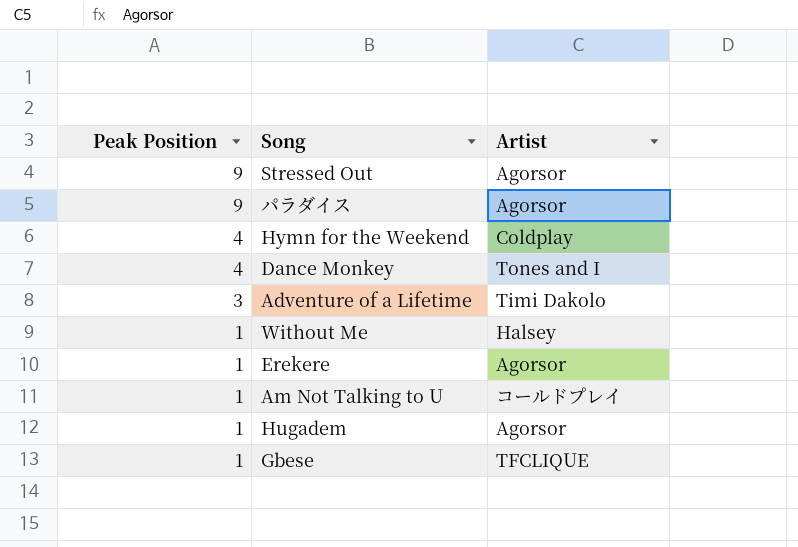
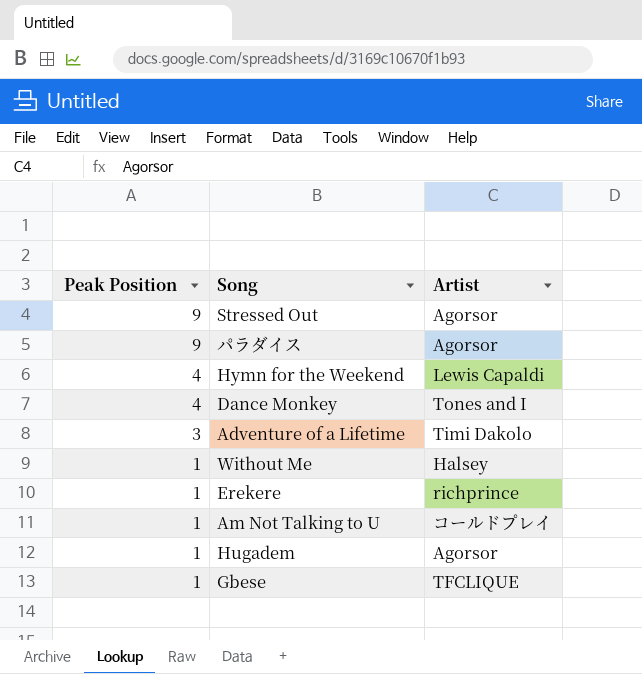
Hymn for the Weekend | Artist: Coldplay -> Lewis Capaldi
Erekere | Artist: Agorsor -> richprince

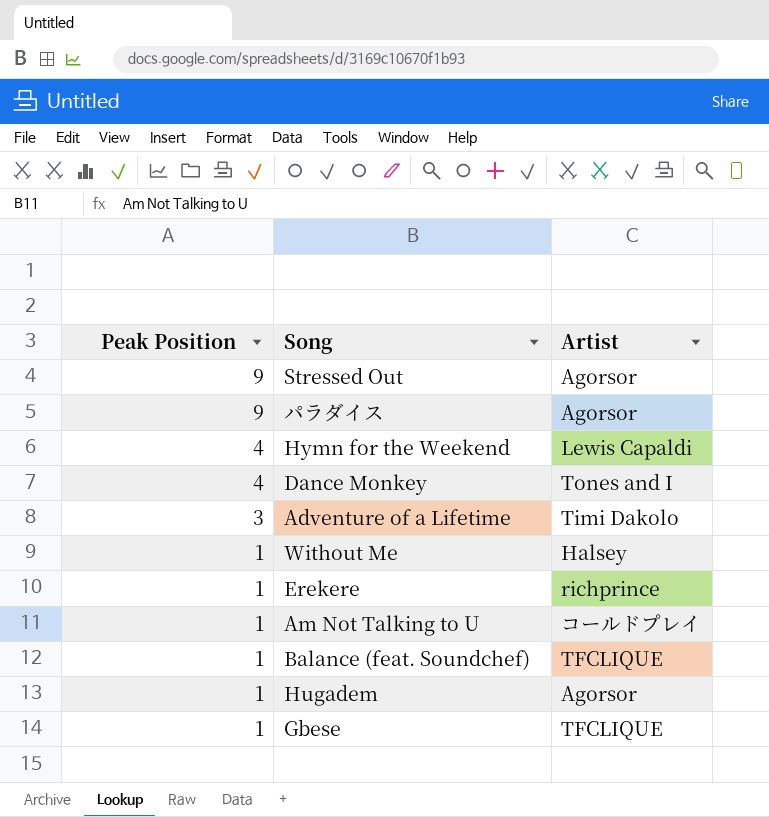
row Balance (feat. Soundchef): none -> 1 | TFCLIQUE

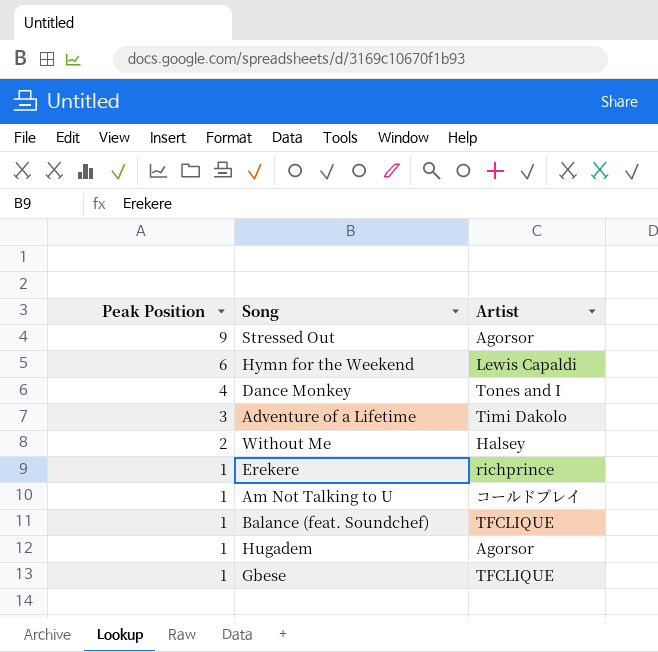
row パラダイス: 9 | Agorsor -> none
Hymn for the Weekend | Peak Position: 4 -> 6
Without Me | Peak Position: 1 -> 2

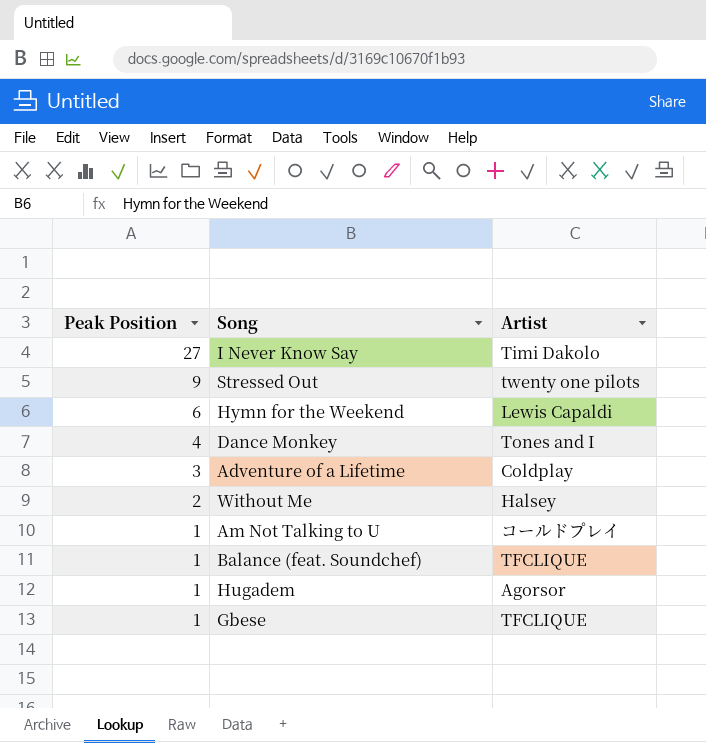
row Erekere: 1 | richprince -> none
row I Never Know Say: none -> 27 | Timi Dakolo
Stressed Out | Artist: Agorsor -> twenty one pilots
Adventure of a Lifetime | Artist: Timi Dakolo -> Coldplay

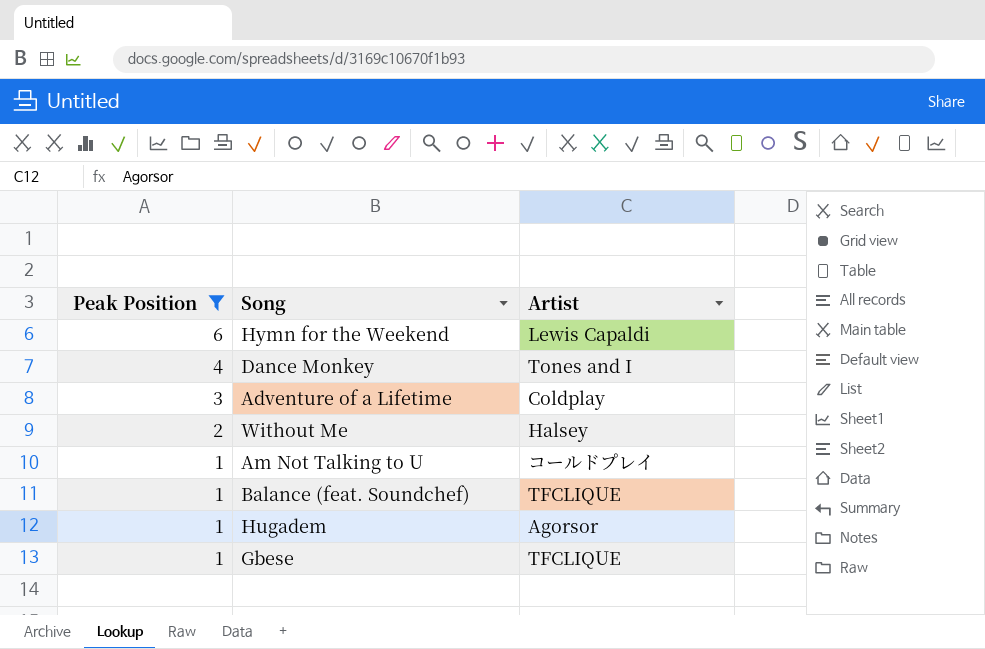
filter: none -> Peak Position <= 6

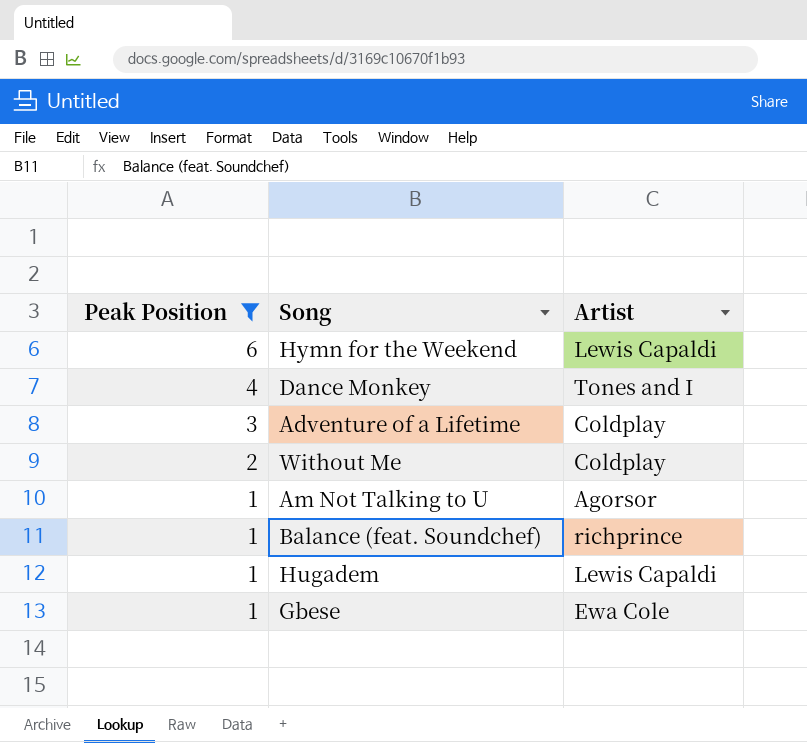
Without Me | Artist: Halsey -> Coldplay
Am Not Talking to U | Artist: コールドプレイ -> Agorsor
Balance (feat. Soundchef) | Artist: TFCLIQUE -> richprince
Hugadem | Artist: Agorsor -> Lewis Capaldi
Gbese | Artist: TFCLIQUE -> Ewa Cole

